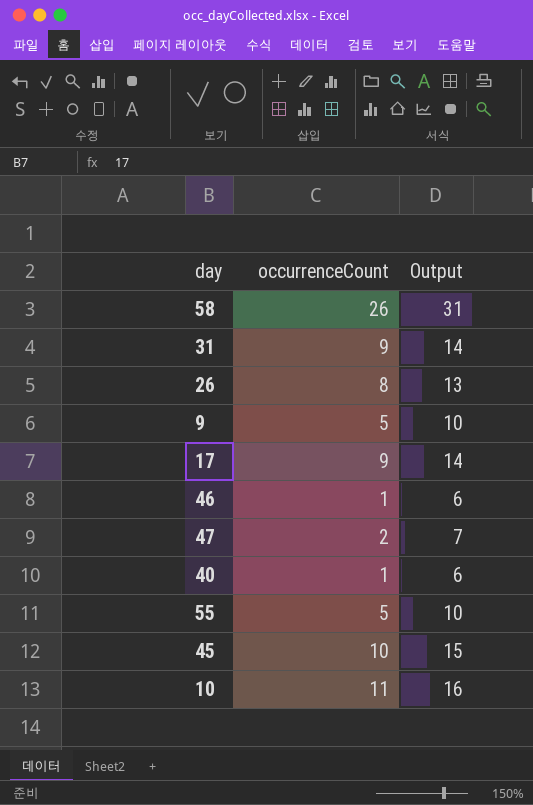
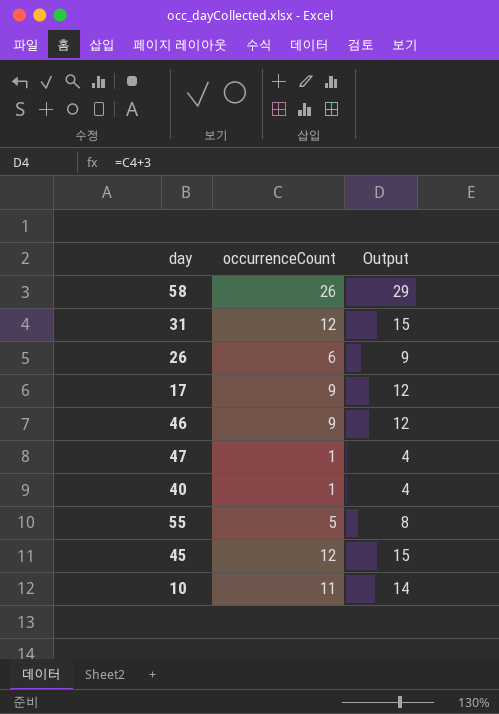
column Output | formula: [occurrenceCount] + 5 -> [occurrenceCount] + 3
row 9: 5 | 10 -> none
31 | occurrenceCount: 9 -> 12
26 | occurrenceCount: 8 -> 6
46 | occurrenceCount: 1 -> 9
47 | occurrenceCount: 2 -> 1
45 | occurrenceCount: 10 -> 12

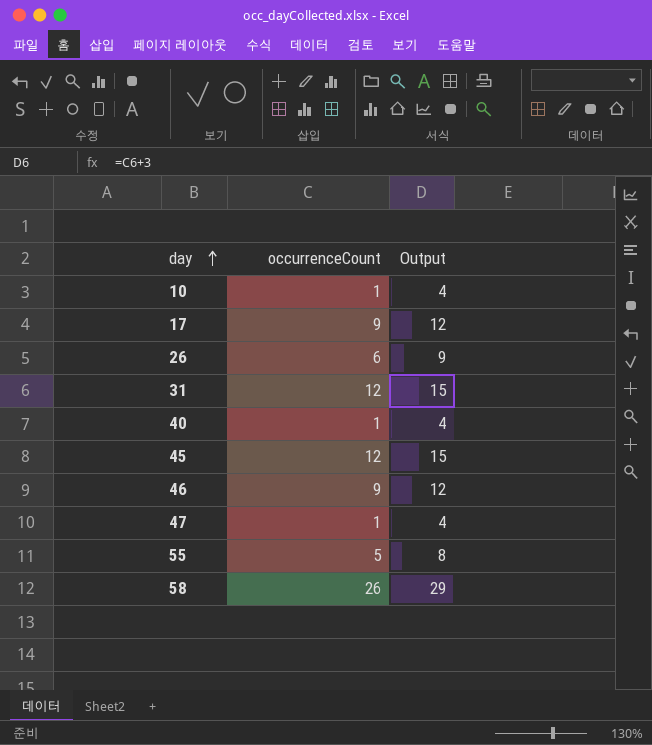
row order: none -> day ascending
10 | occurrenceCount: 11 -> 1
10 | Output: 14 -> 4

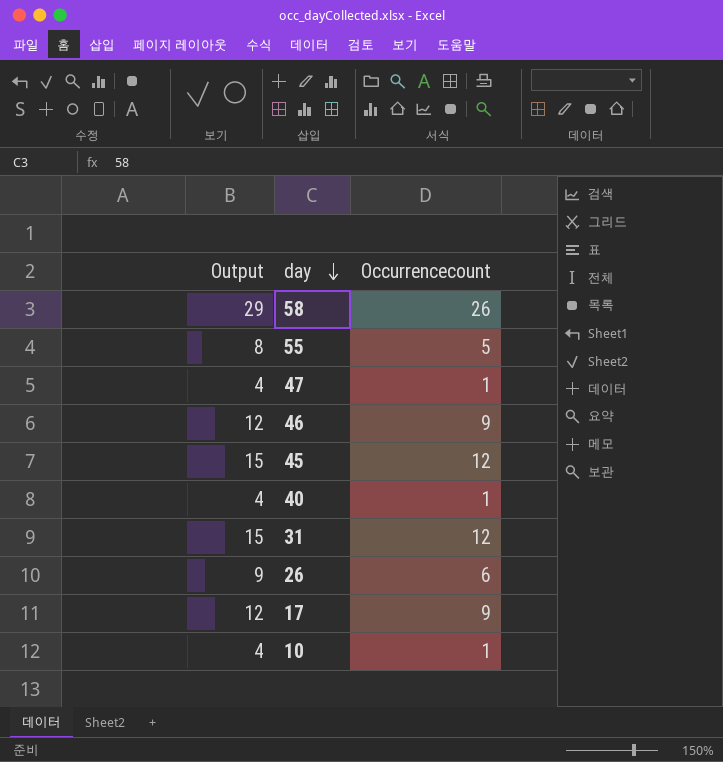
row order: day ascending -> day descending
column Output | position: 3 -> 1
column name: occurrenceCount -> Occurrencecount

